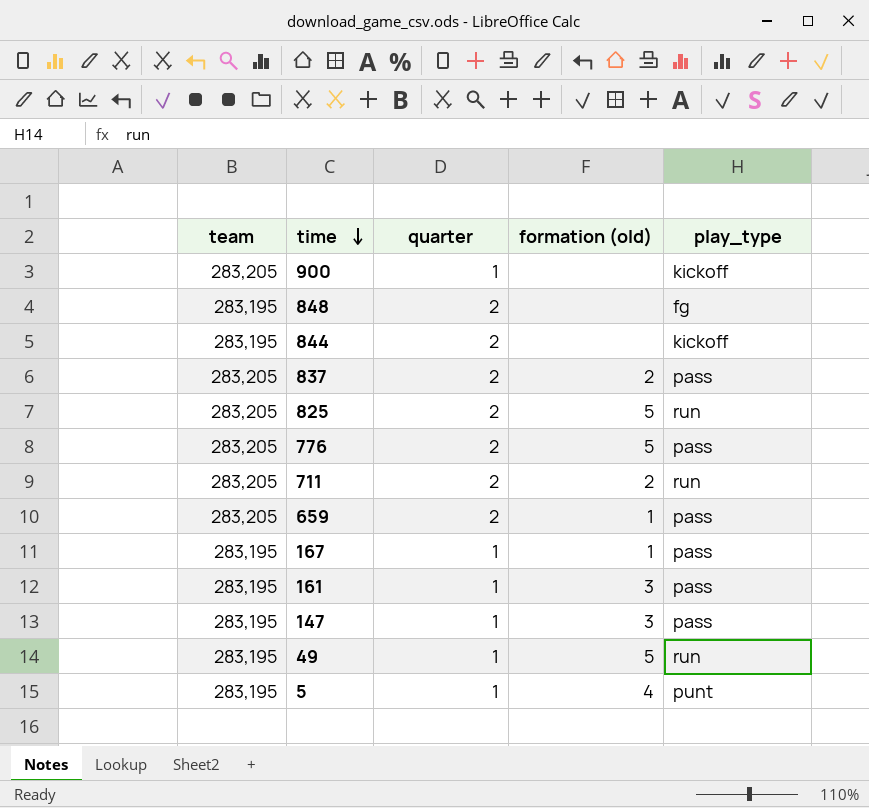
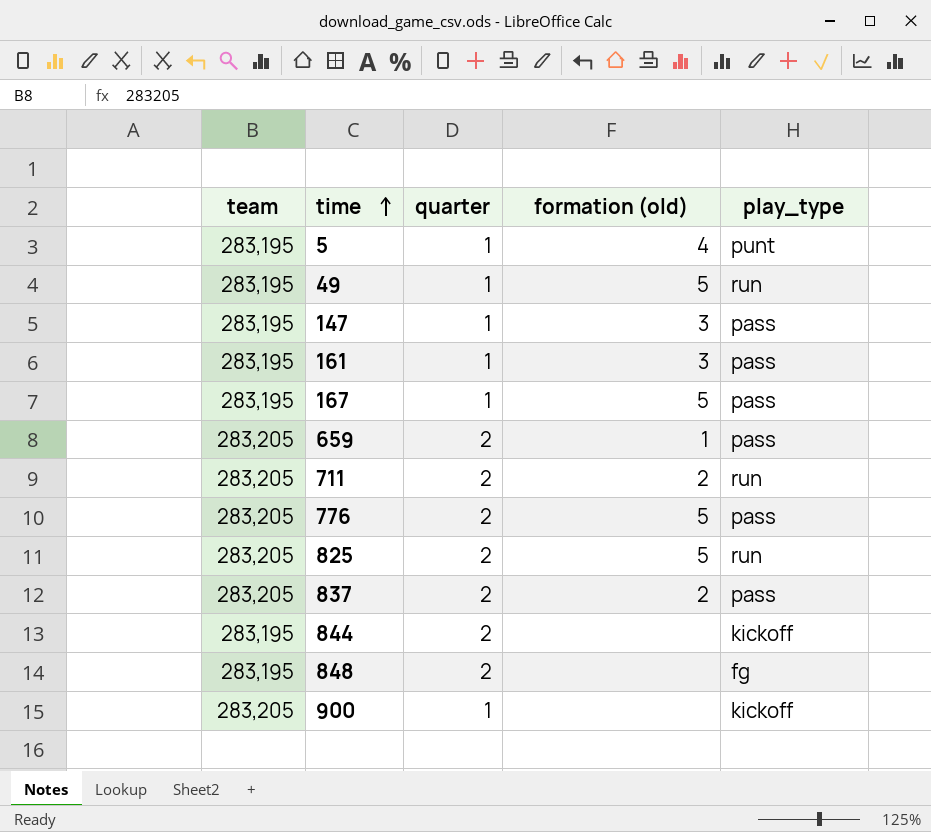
row order: time descending -> time ascending
167 | formation (old): 1 -> 5

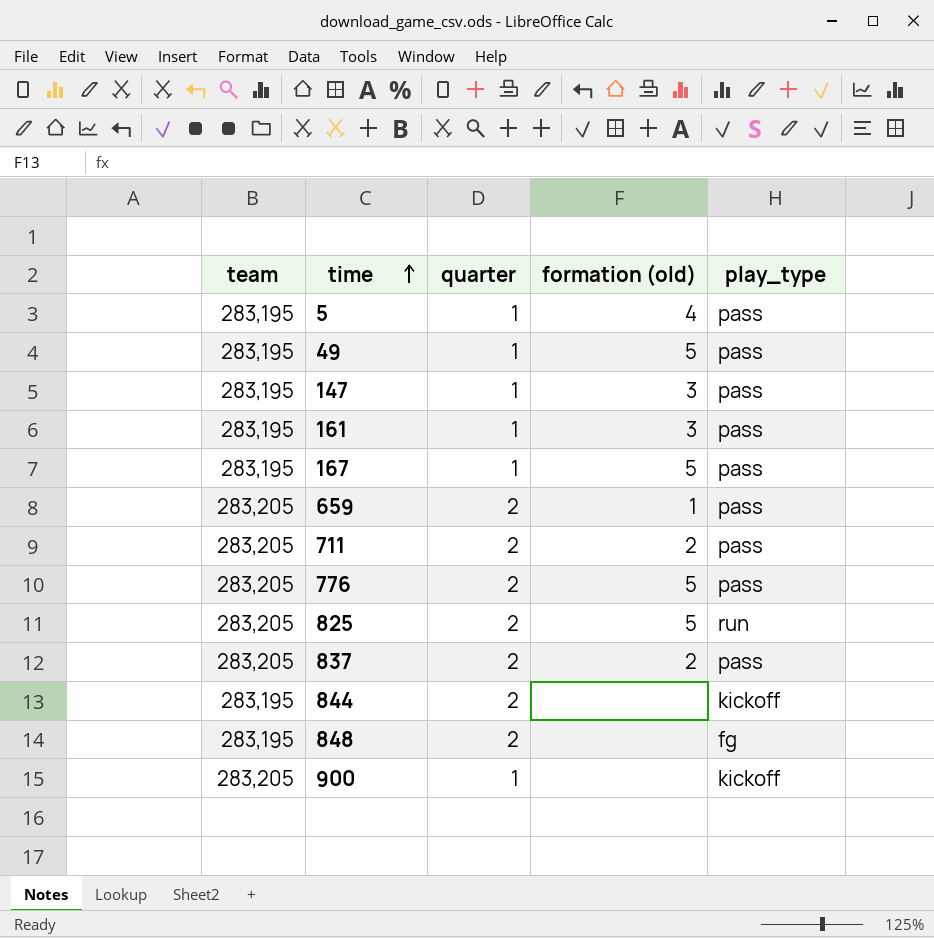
5 | play_type: punt -> pass
49 | play_type: run -> pass
711 | play_type: run -> pass

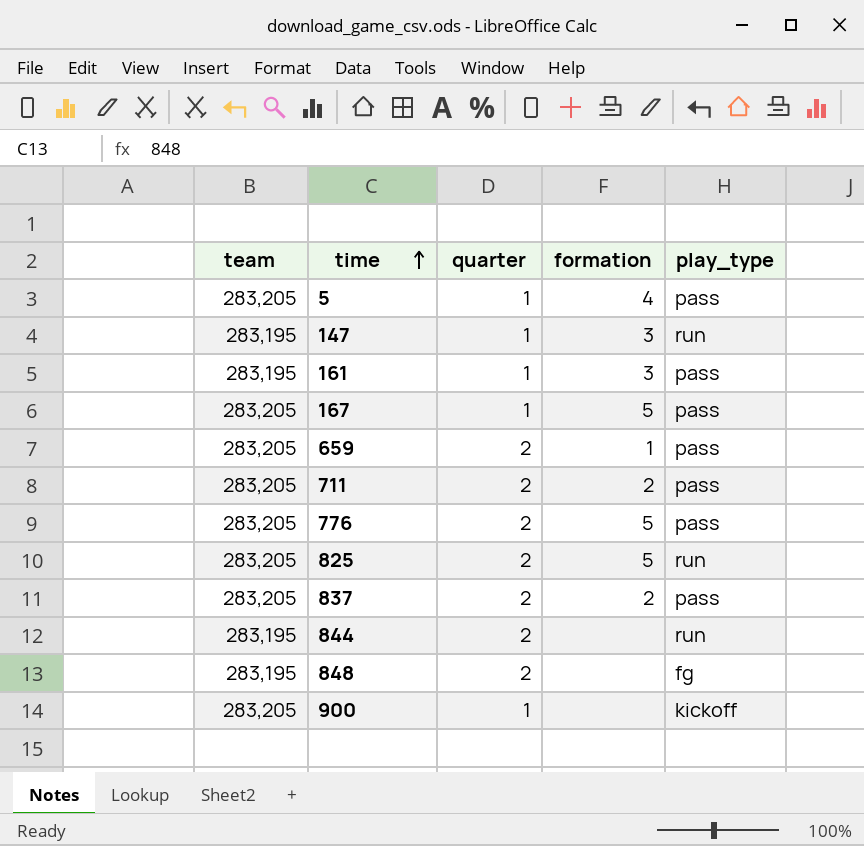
column name: formation (old) -> formation
row 49: 283,195 | 1 | 5 | pass -> none
5 | team: 283,195 -> 283,205
147 | play_type: pass -> run
167 | team: 283,195 -> 283,205
844 | play_type: kickoff -> run

